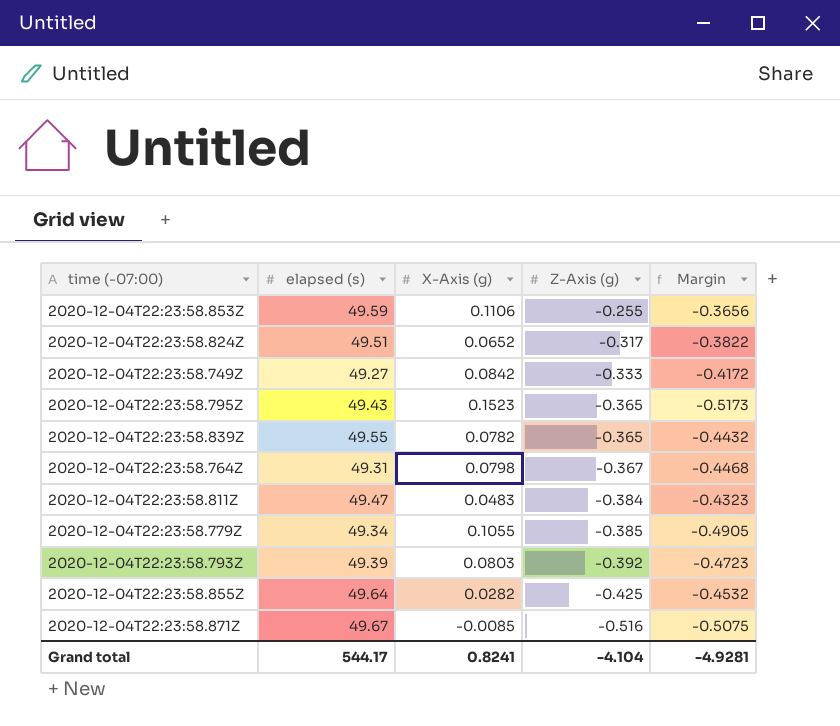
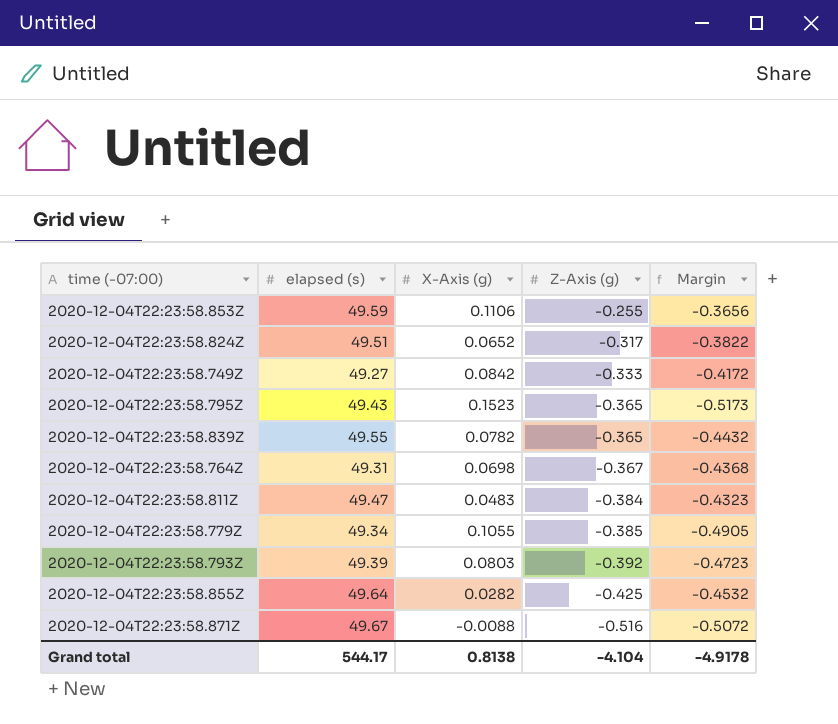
2020-12-04T22:23:58.764Z | X-Axis (g): 0.0798 -> 0.0698
2020-12-04T22:23:58.764Z | Margin: -0.4468 -> -0.4368
2020-12-04T22:23:58.871Z | X-Axis (g): -0.0085 -> -0.0088
2020-12-04T22:23:58.871Z | Margin: -0.5075 -> -0.5072
Grand total | X-Axis (g): 0.8241 -> 0.8138
Grand total | Margin: -4.9281 -> -4.9178

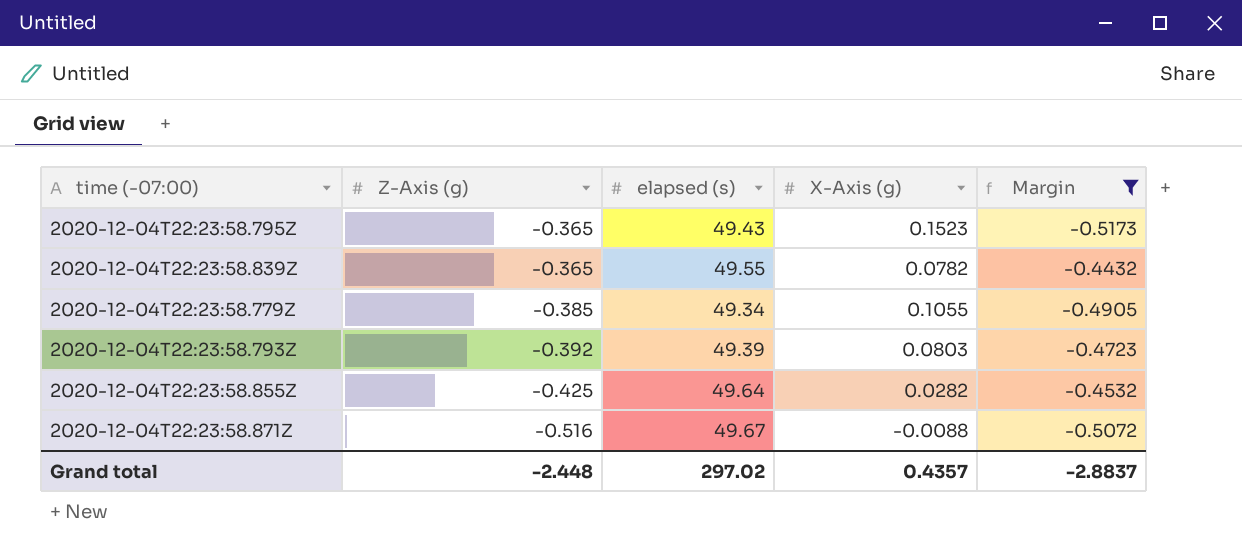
filter: none -> Margin <= -0.4432
column Z-Axis (g) | position: 4 -> 2
Grand total | Z-Axis (g): -4.104 -> -2.448
Grand total | elapsed (s): 544.17 -> 297.02
Grand total | X-Axis (g): 0.8138 -> 0.4357
Grand total | Margin: -4.9178 -> -2.8837

